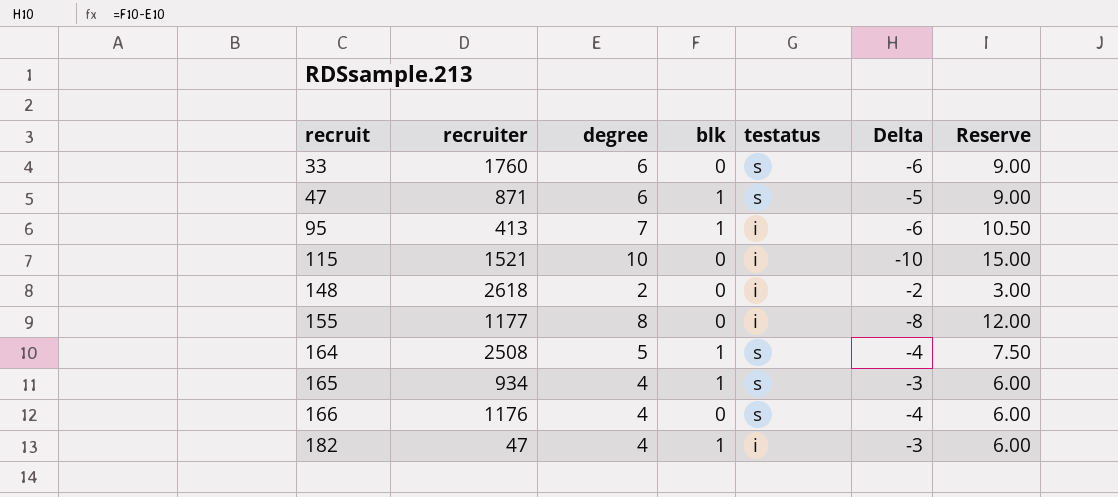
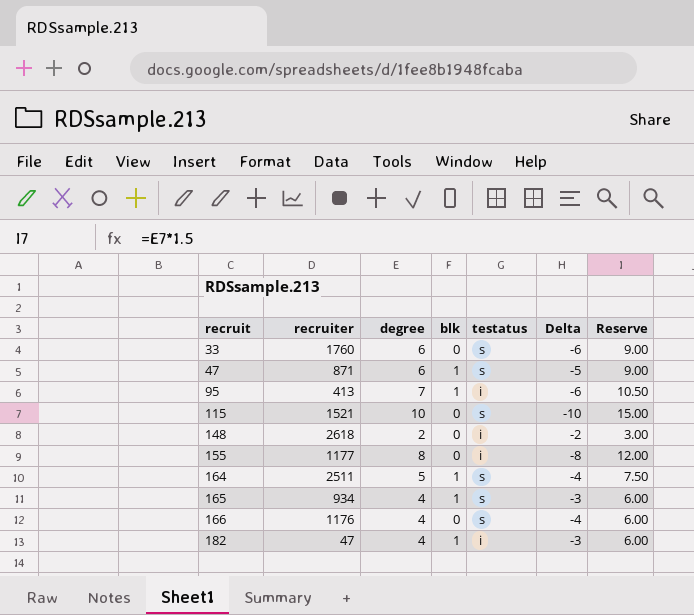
115 | testatus: i -> s
164 | recruiter: 2508 -> 2511

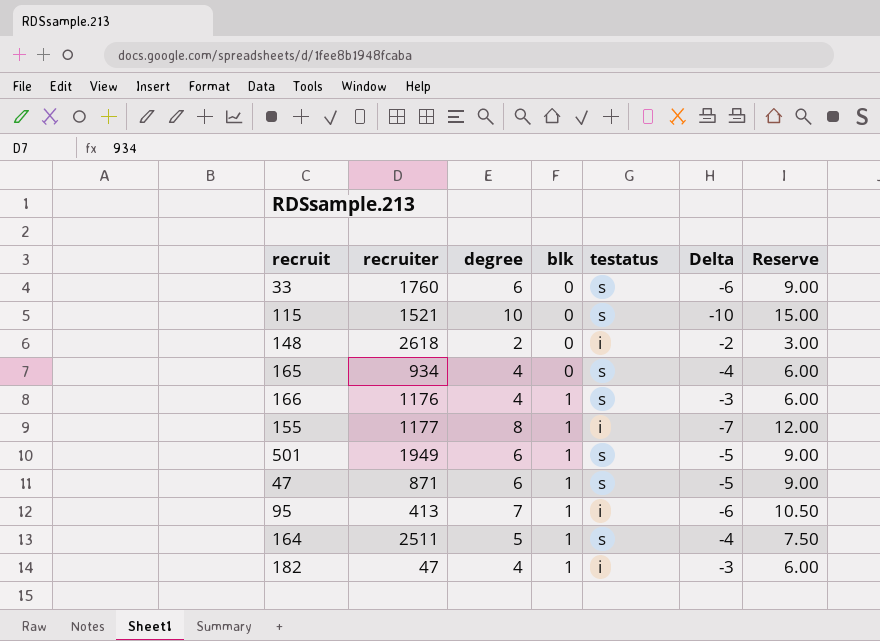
row order: recruit ascending -> blk ascending
165 | blk: 1 -> 0
165 | Delta: -3 -> -4
166 | blk: 0 -> 1
166 | Delta: -4 -> -3
155 | blk: 0 -> 1
155 | Delta: -8 -> -7
row 501: none -> 1949 | 6 | 1 | s | -5 | 9.00

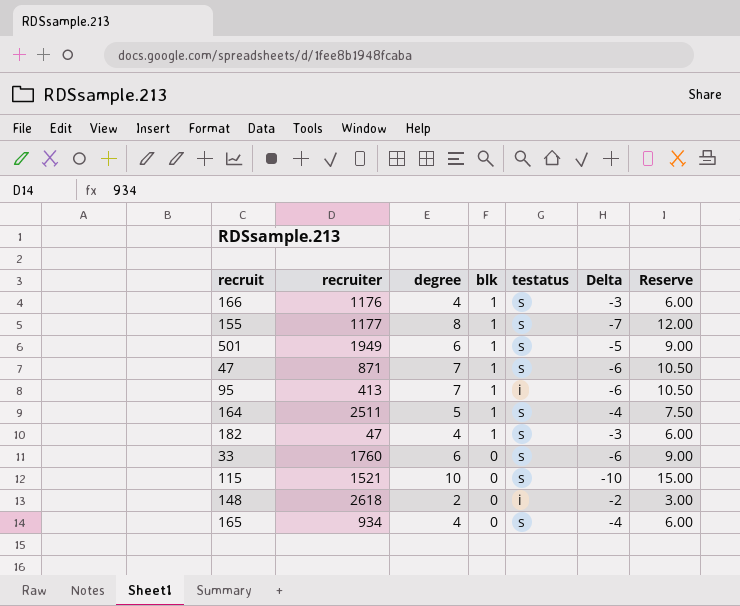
row order: blk ascending -> blk descending
155 | testatus: i -> s
47 | degree: 6 -> 7
47 | Delta: -5 -> -6
47 | Reserve: 9.00 -> 10.50
182 | testatus: i -> s

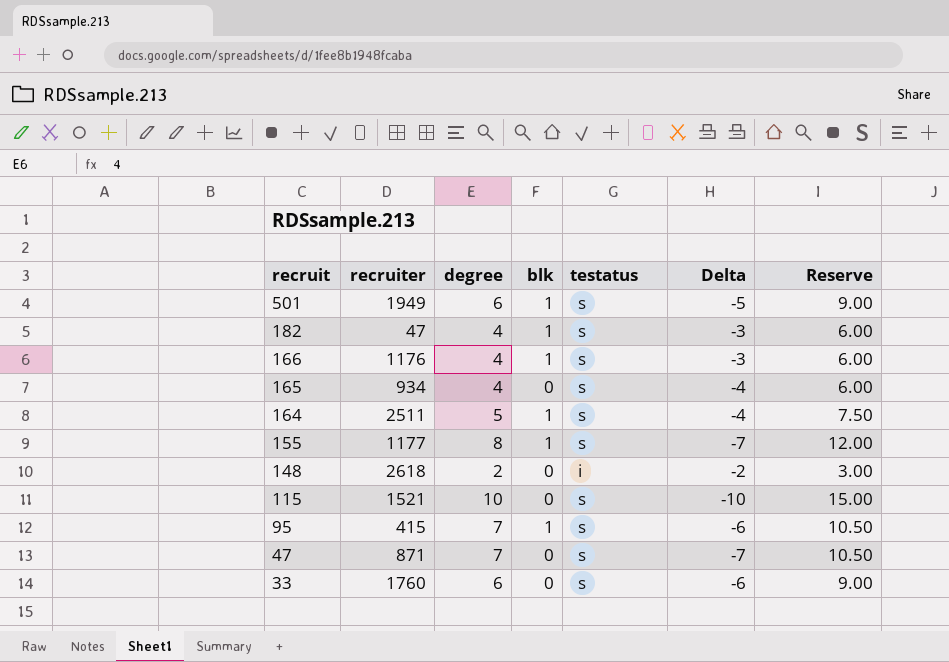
row order: blk descending -> recruit descending
95 | recruiter: 413 -> 415
95 | testatus: i -> s
47 | blk: 1 -> 0
47 | Delta: -6 -> -7

